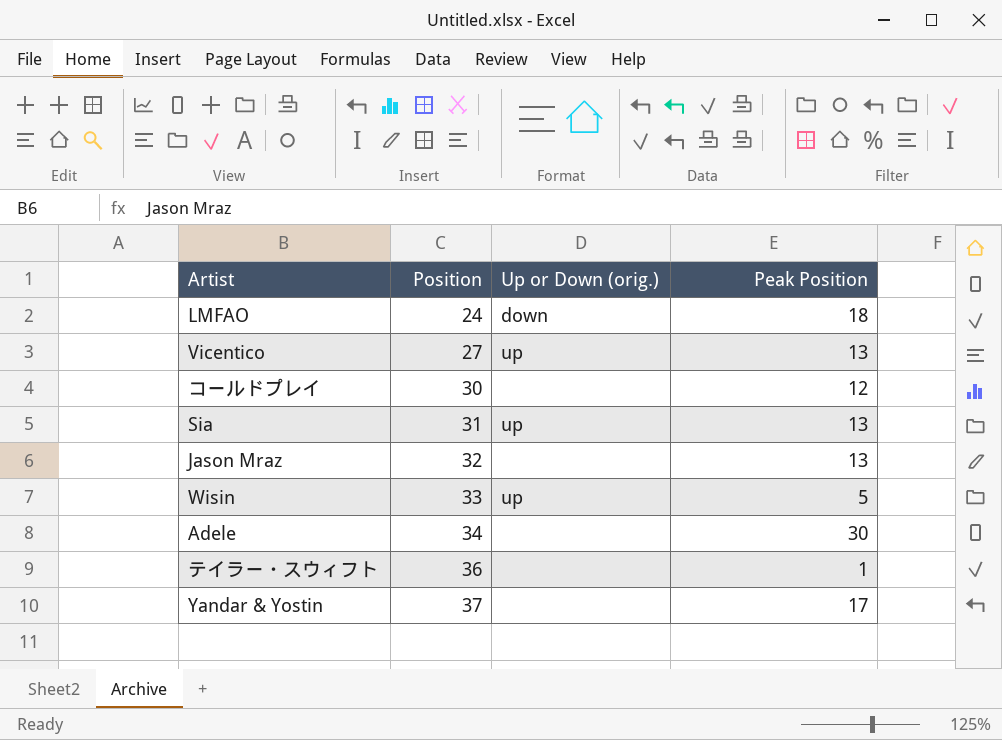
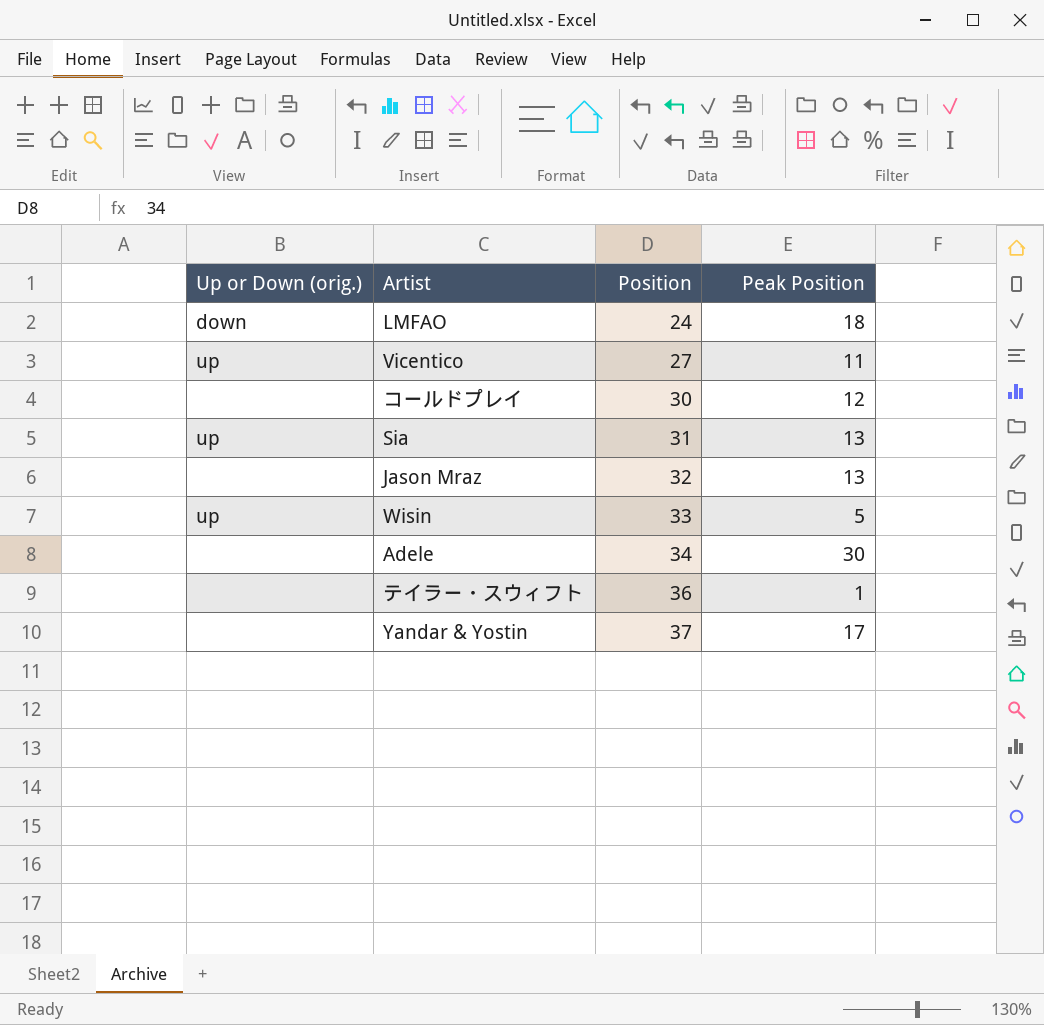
column Up or Down (orig.) | position: 3 -> 1
Vicentico | Peak Position: 13 -> 11

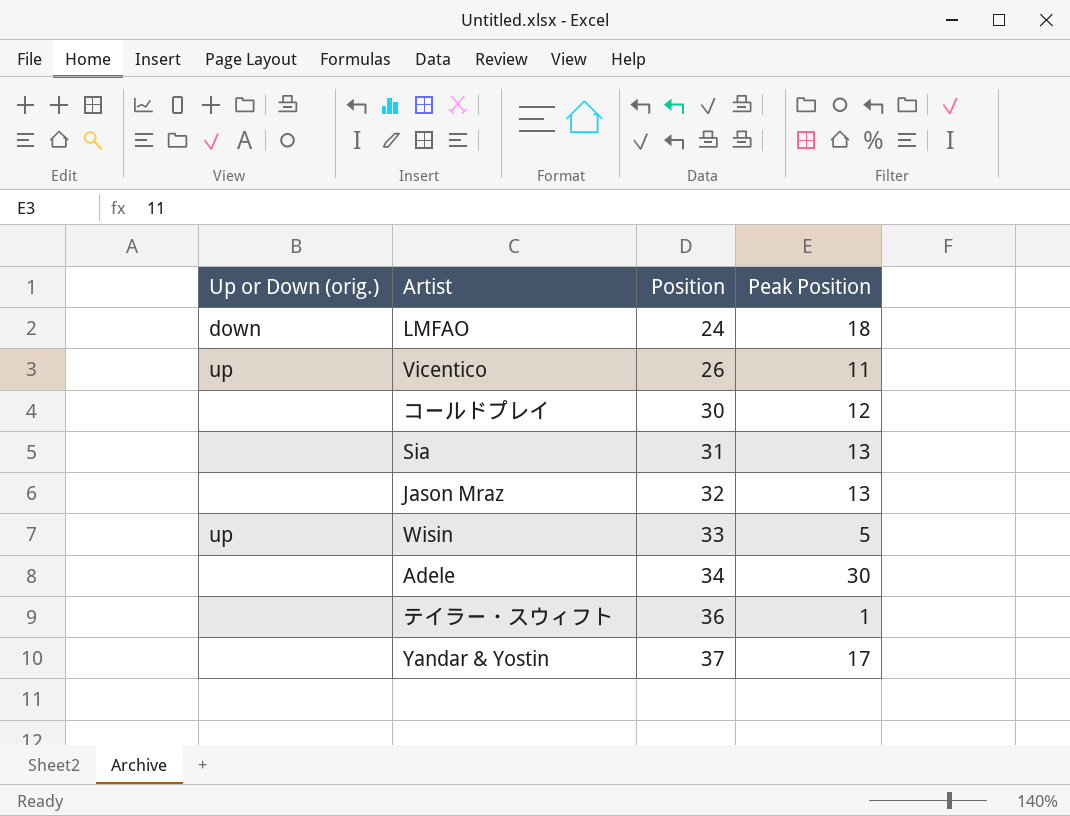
Vicentico | Position: 27 -> 26
Sia | Up or Down (orig.): up -> none

